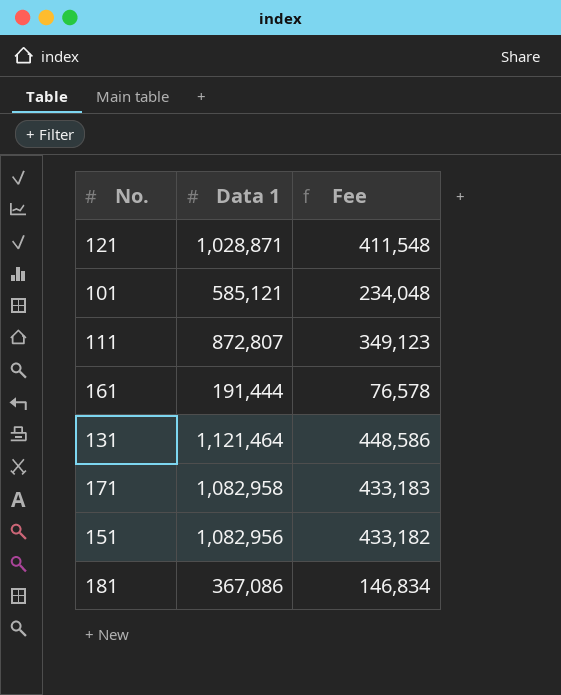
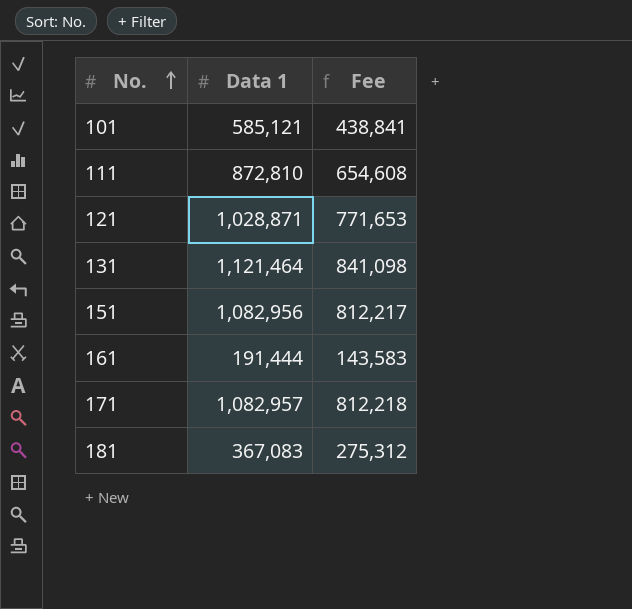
row order: none -> No. ascending
column Fee | formula: [Data 1] * 0.4 -> [Data 1] * 0.75
111 | Data 1: 872,807 -> 872,810
171 | Data 1: 1,082,958 -> 1,082,957
181 | Data 1: 367,086 -> 367,083

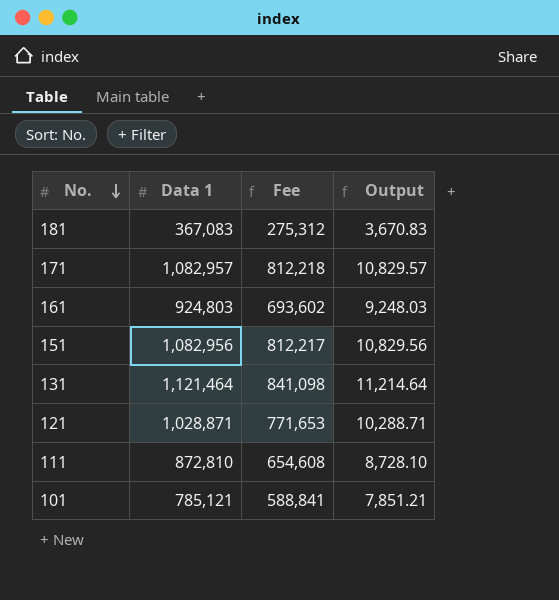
row order: No. ascending -> No. descending
column Output | formula: none -> [Data 1] * 0.01
161 | Data 1: 191,444 -> 924,803
161 | Fee: 143,583 -> 693,602
101 | Data 1: 585,121 -> 785,121
101 | Fee: 438,841 -> 588,841

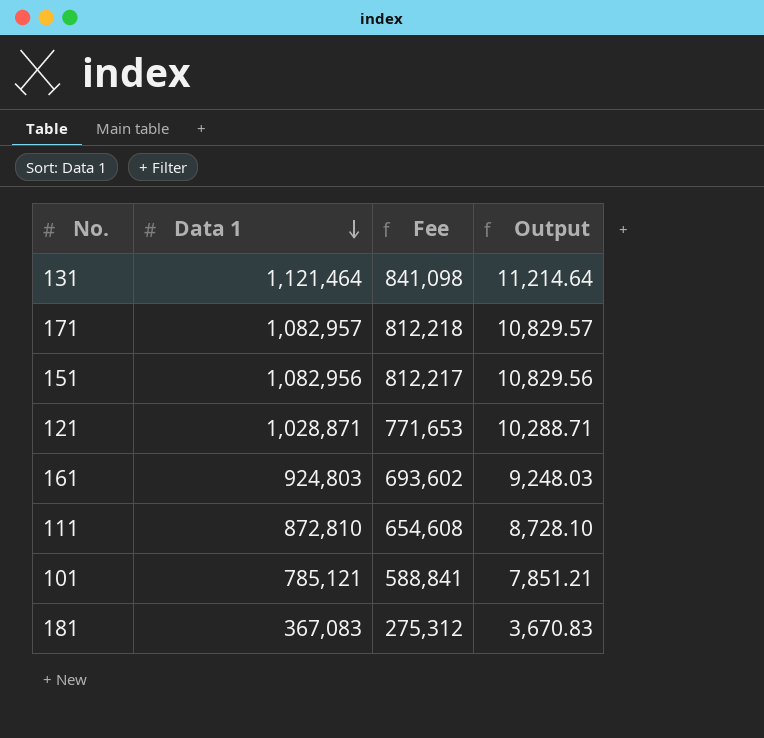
row order: No. descending -> Data 1 descending

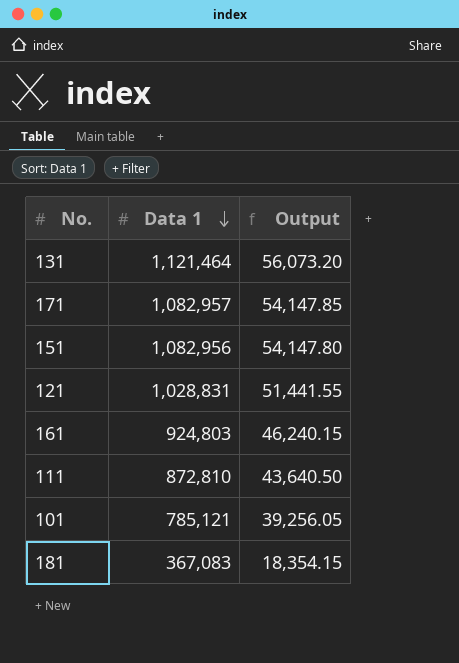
column Fee | formula: [Data 1] * 0.75 -> none
column Output | formula: [Data 1] * 0.01 -> [Data 1] * 0.05
121 | Data 1: 1,028,871 -> 1,028,831

